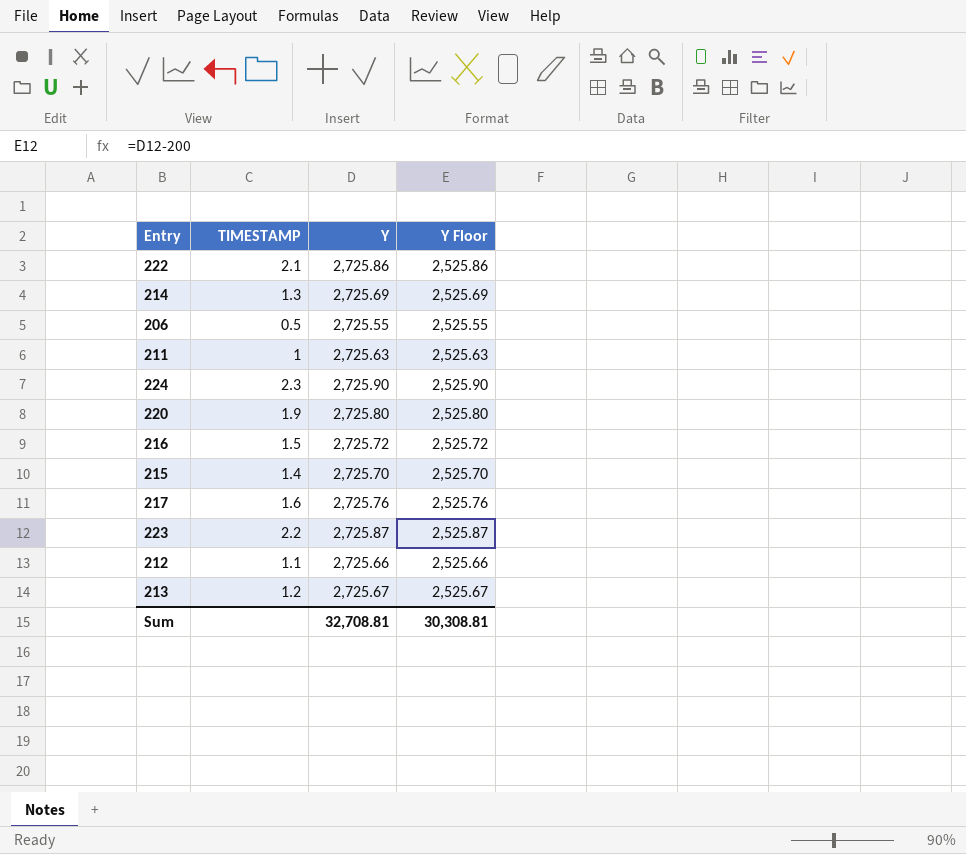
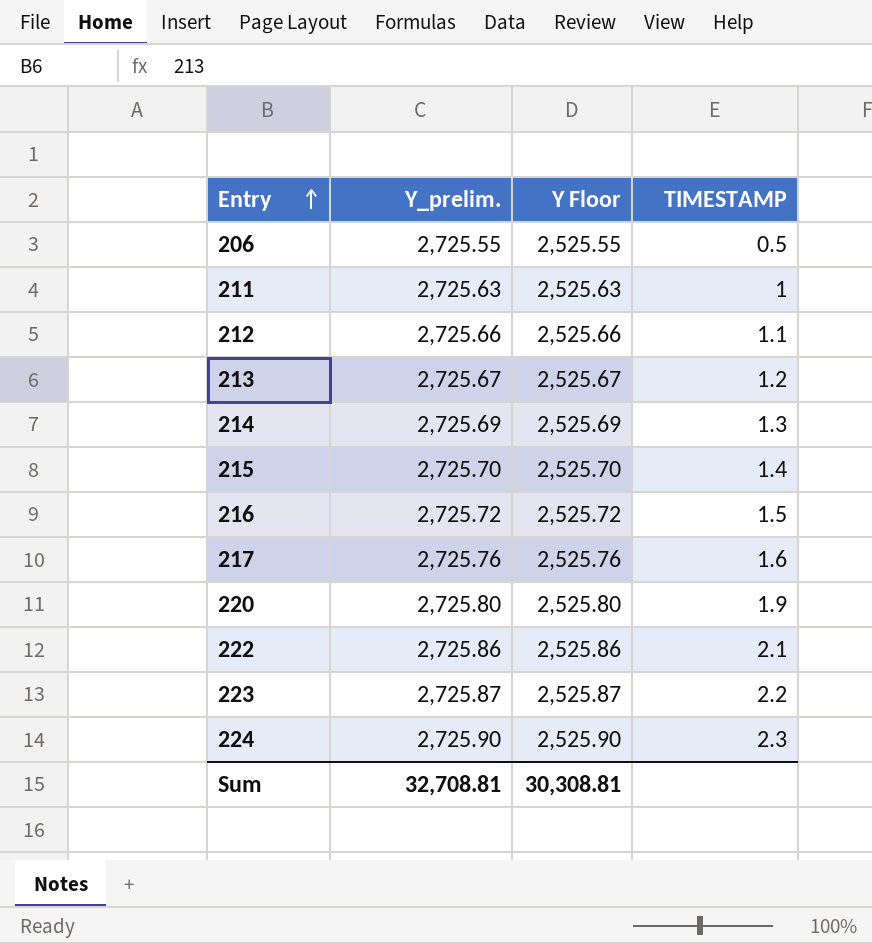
row order: none -> Entry ascending
column name: Y -> Y_prelim.
column TIMESTAMP | position: 2 -> 4

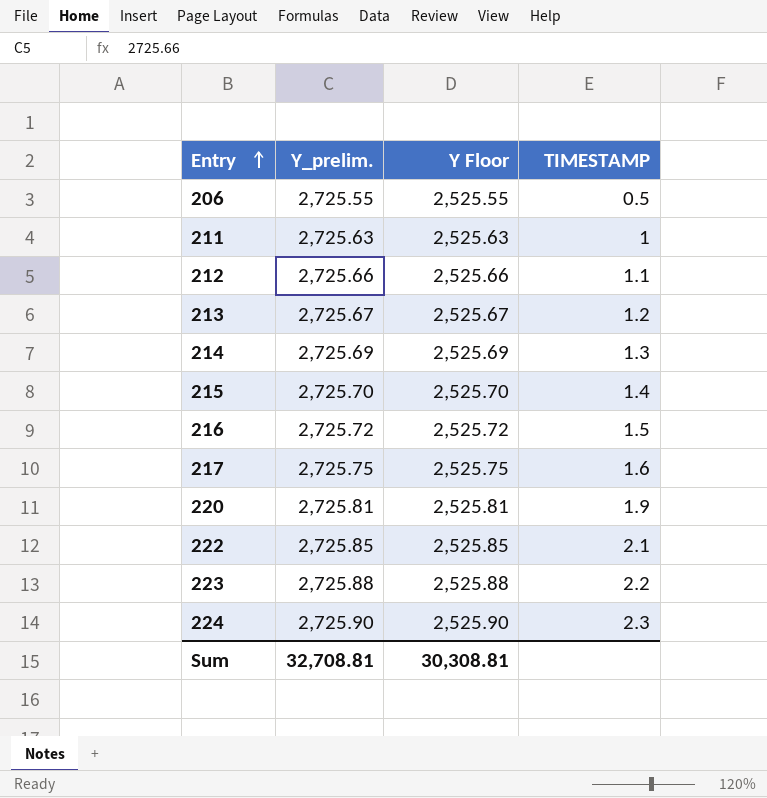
217 | Y_prelim.: 2,725.76 -> 2,725.75
217 | Y Floor: 2,525.76 -> 2,525.75
220 | Y_prelim.: 2,725.80 -> 2,725.81
220 | Y Floor: 2,525.80 -> 2,525.81
222 | Y_prelim.: 2,725.86 -> 2,725.85
222 | Y Floor: 2,525.86 -> 2,525.85
223 | Y_prelim.: 2,725.87 -> 2,725.88
223 | Y Floor: 2,525.87 -> 2,525.88

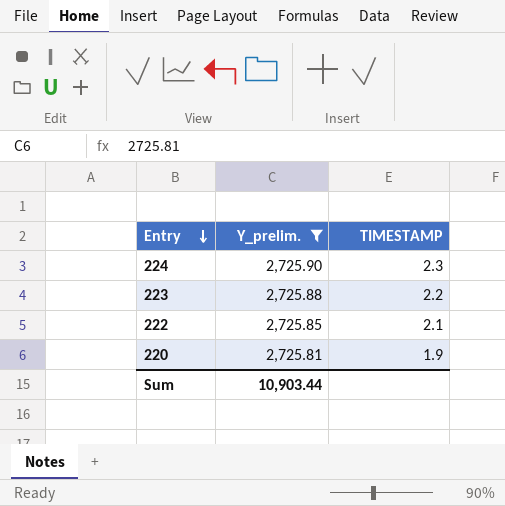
filter: none -> Y_prelim. >= 2,725.81
row order: Entry ascending -> Entry descending
column Y Floor | formula: [Y_prelim.] - 200 -> none
Sum | Y_prelim.: 32,708.81 -> 10,903.44

